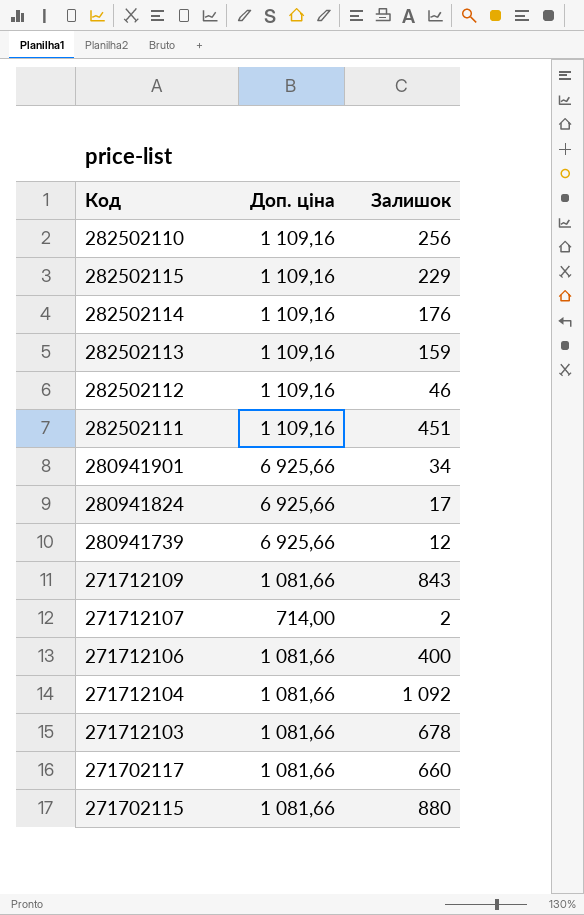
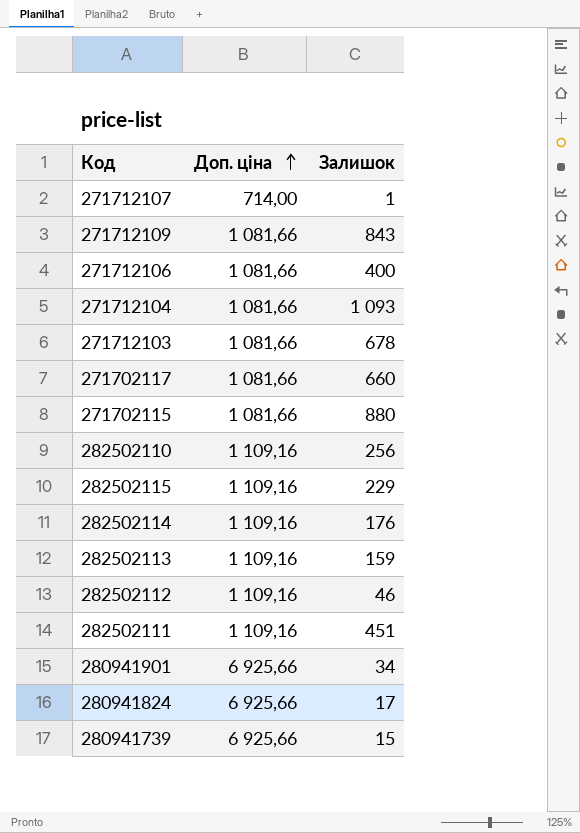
row order: none -> Доп. ціна ascending
271712107 | Залишок: 2 -> 1
271712104 | Залишок: 1 092 -> 1 093
280941739 | Залишок: 12 -> 15

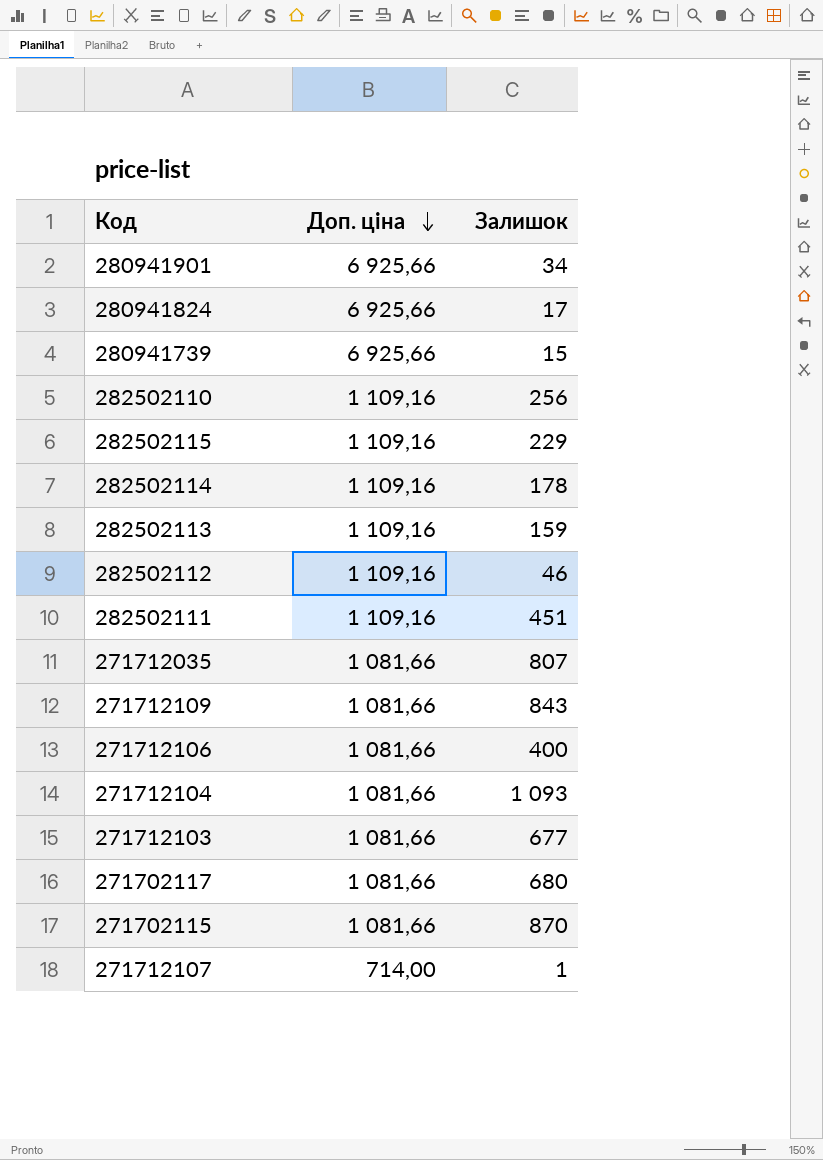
row order: Доп. ціна ascending -> Доп. ціна descending
282502114 | Залишок: 176 -> 178
row 271712035: none -> 1 081,66 | 807
271712103 | Залишок: 678 -> 677
271702117 | Залишок: 660 -> 680
271702115 | Залишок: 880 -> 870

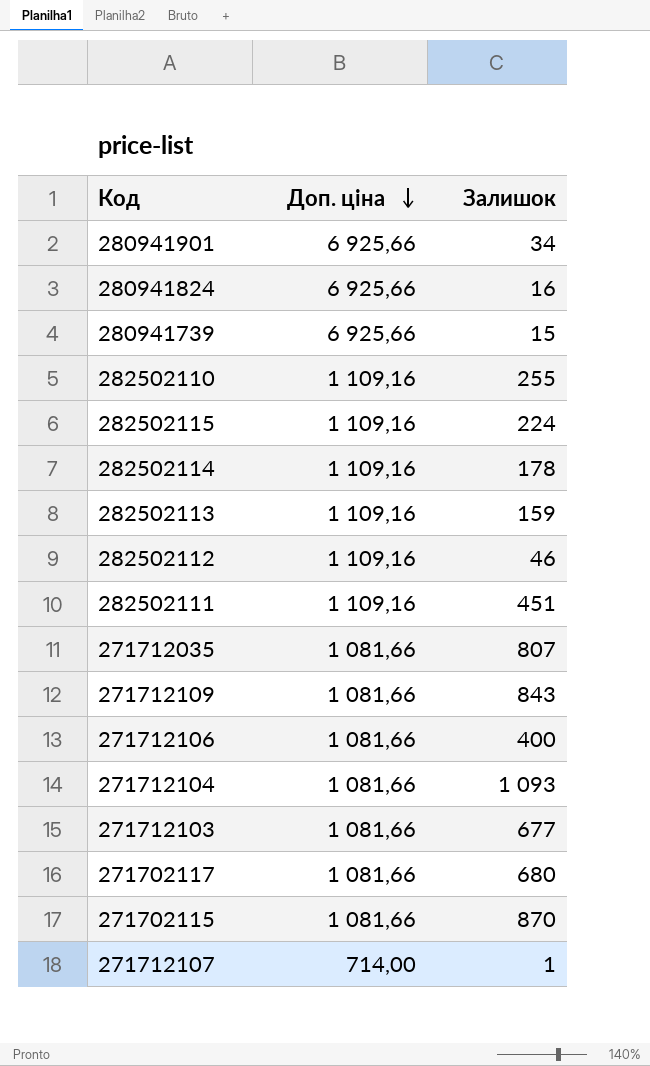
280941824 | Залишок: 17 -> 16
282502110 | Залишок: 256 -> 255
282502115 | Залишок: 229 -> 224

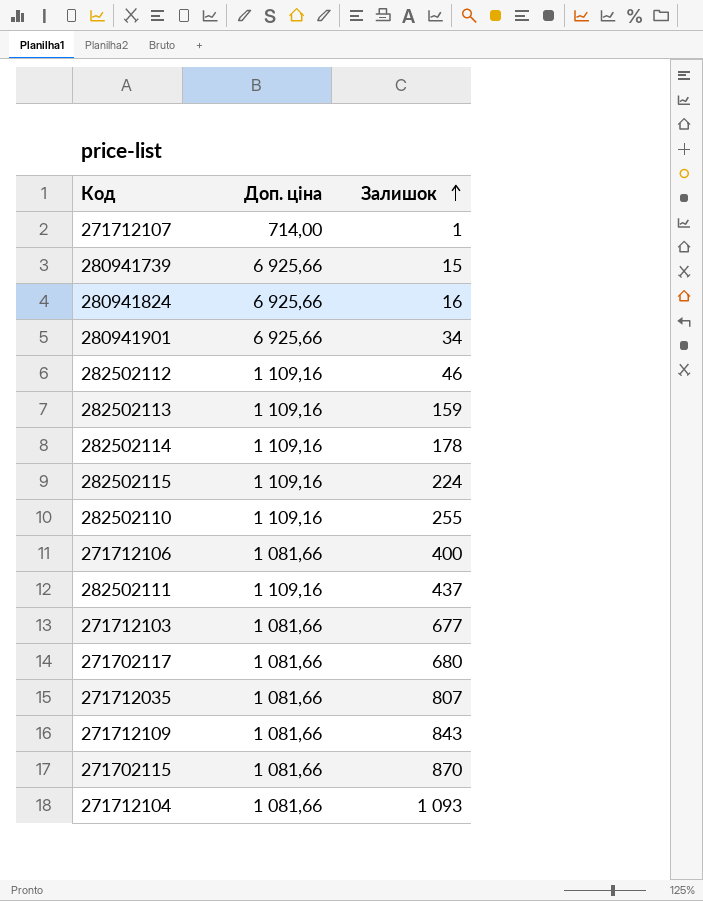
row order: Доп. ціна descending -> Залишок ascending
282502111 | Залишок: 451 -> 437

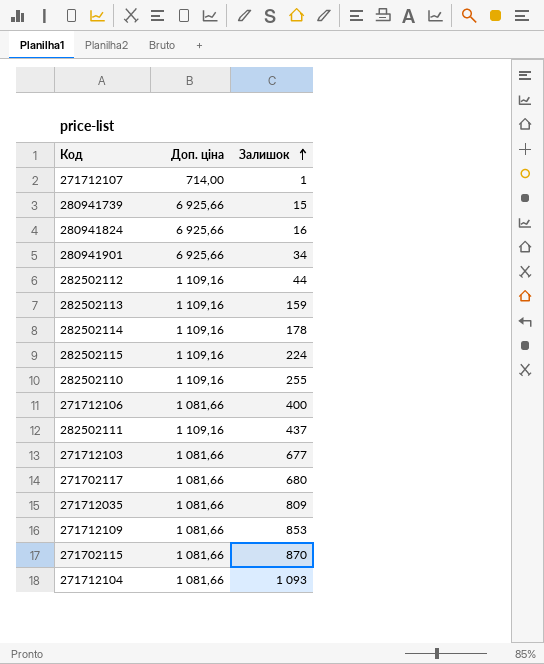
282502112 | Залишок: 46 -> 44
271712035 | Залишок: 807 -> 809
271712109 | Залишок: 843 -> 853

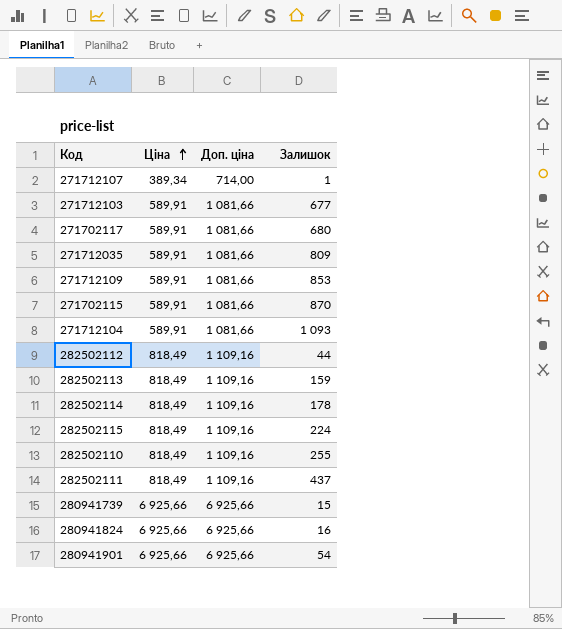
row order: Залишок ascending -> Ціна ascending
column Ціна | position: none -> 2
row 271712106: 1 081,66 | 400 -> none
280941901 | Залишок: 34 -> 54

